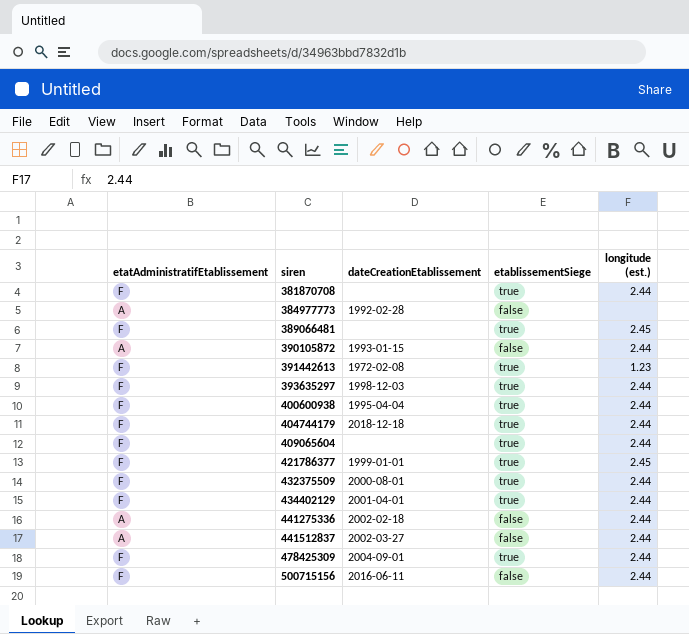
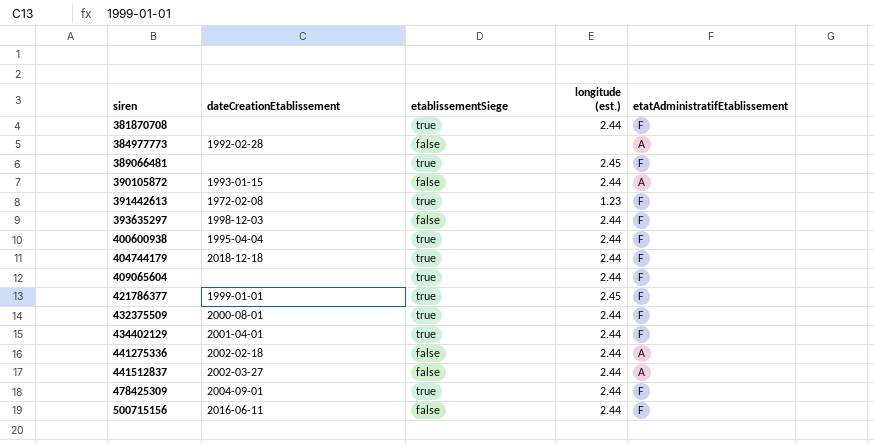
column etatAdministratifEtablissement | position: 1 -> 5
393635297 | etablissementSiege: true -> false

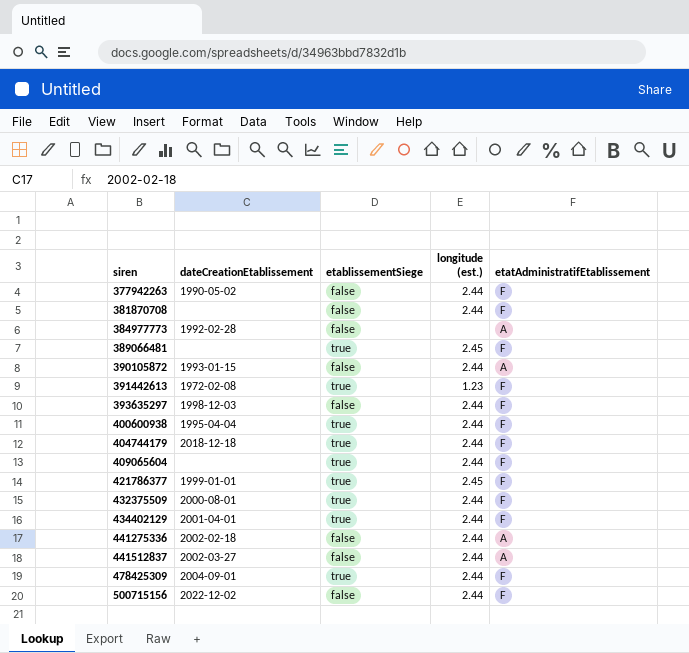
row 377942263: none -> 1990-05-02 | false | 2.44 | F
381870708 | etablissementSiege: true -> false
500715156 | dateCreationEtablissement: 2016-06-11 -> 2022-12-02

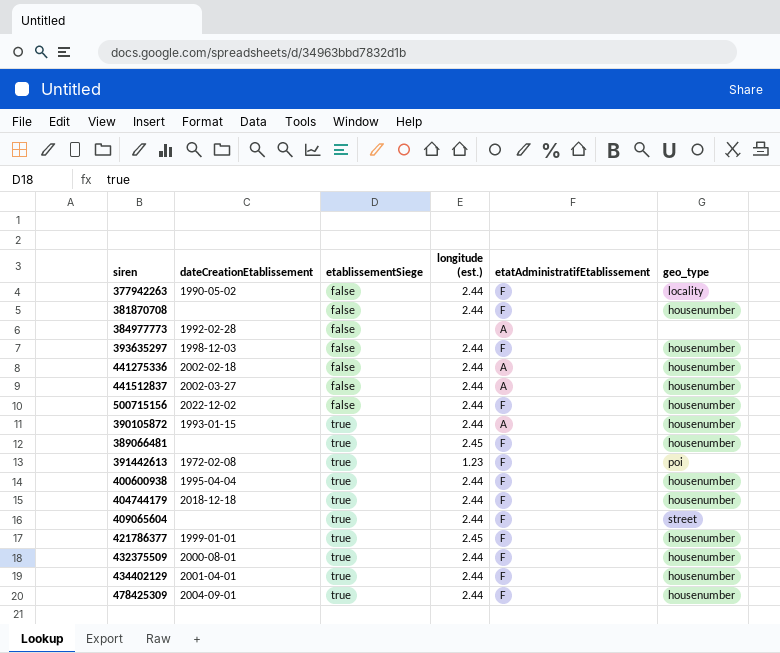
row order: siren ascending -> etablissementSiege ascending
column geo_type | position: none -> 6
390105872 | etablissementSiege: false -> true

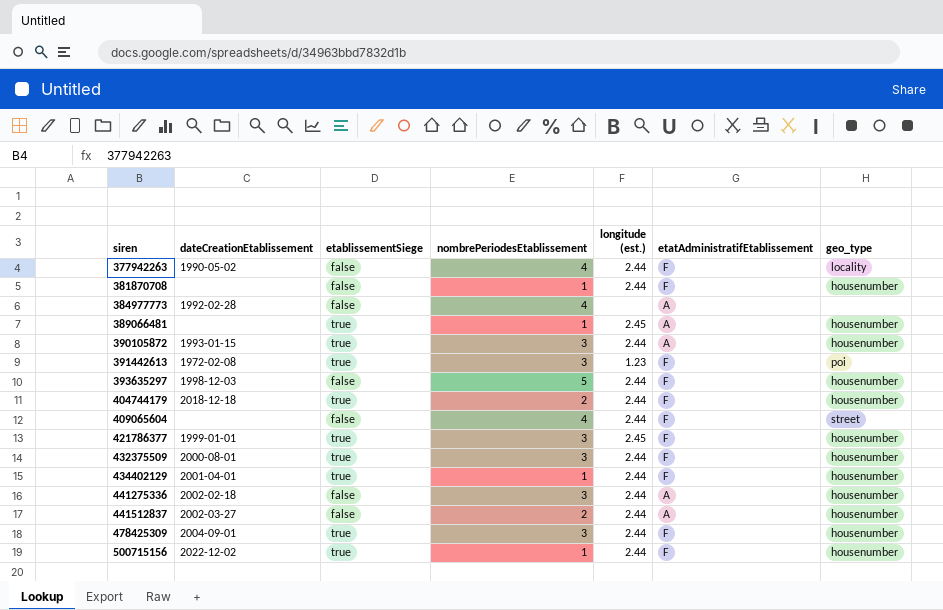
row order: etablissementSiege ascending -> siren ascending
column nombrePeriodesEtablissement | position: none -> 4
row 400600938: 1995-04-04 | true | 2.44 | F | housenumber -> none
389066481 | etatAdministratifEtablissement: F -> A
409065604 | etablissementSiege: true -> false
500715156 | etablissementSiege: false -> true

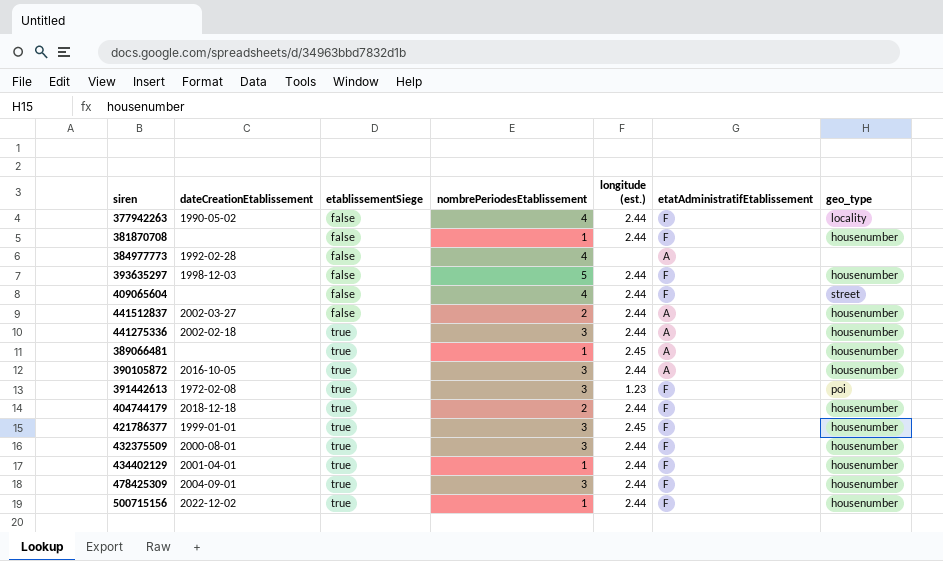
row order: siren ascending -> etablissementSiege ascending
441275336 | etablissementSiege: false -> true
390105872 | dateCreationEtablissement: 1993-01-15 -> 2016-10-05

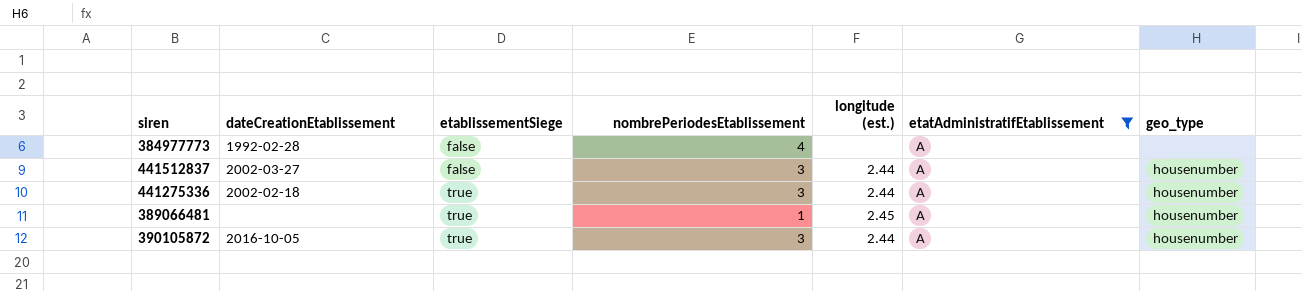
filter: none -> etatAdministratifEtablissement = A
441512837 | nombrePeriodesEtablissement: 2 -> 3

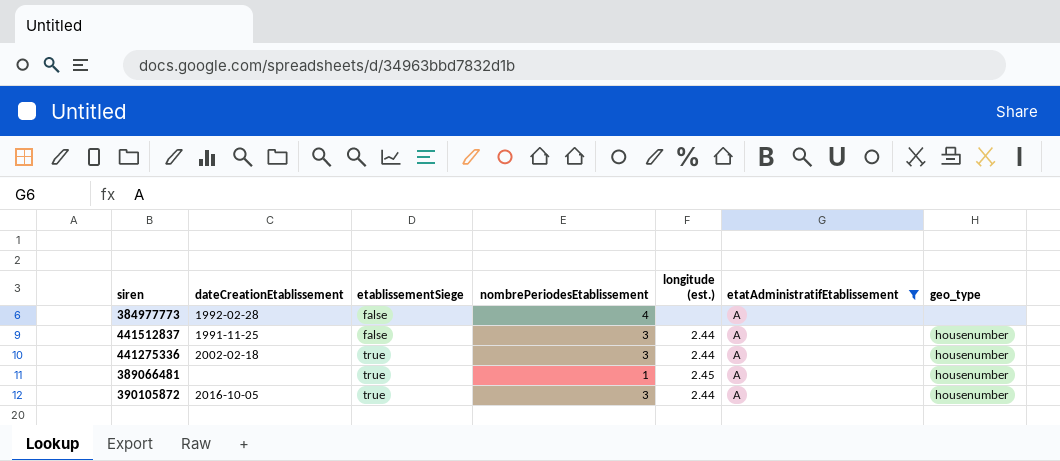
441512837 | dateCreationEtablissement: 2002-03-27 -> 1991-11-25

